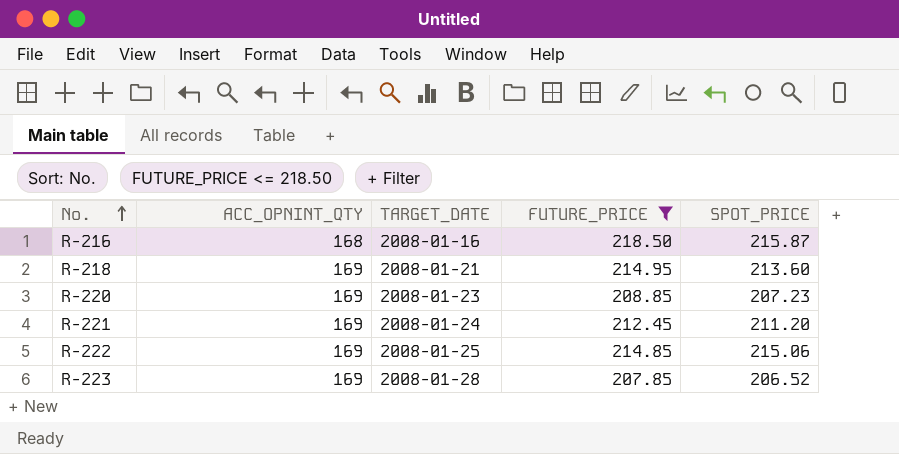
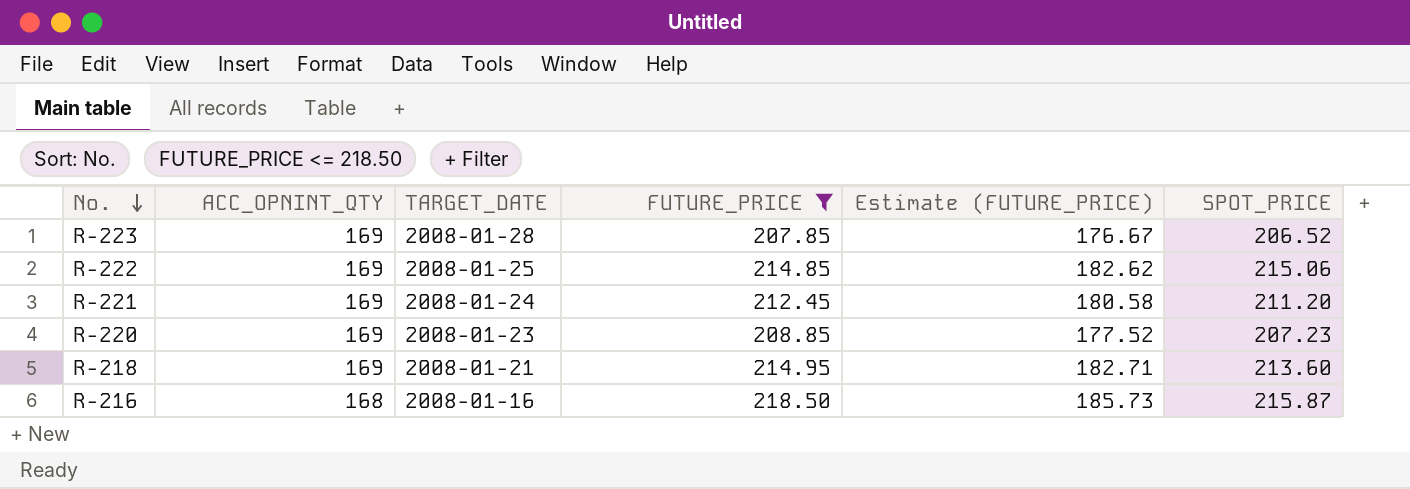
row order: No. ascending -> No. descending
column Estimate (FUTURE_PRICE) | formula: none -> [FUTURE_PRICE] * 0.85

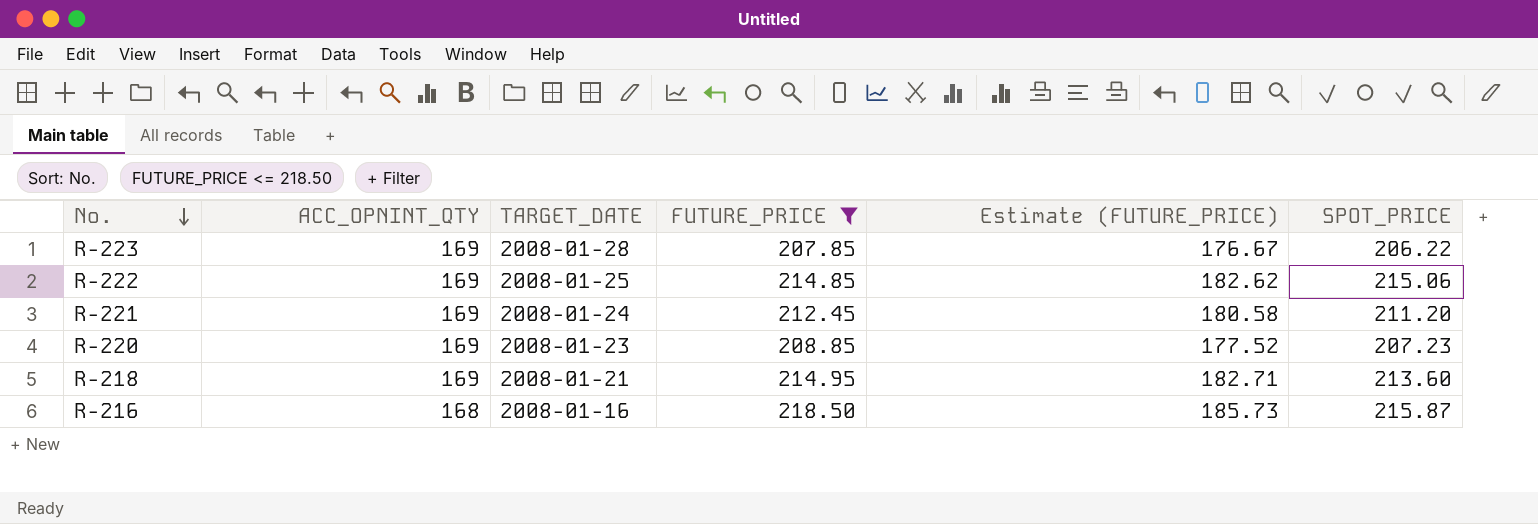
R-223 | SPOT_PRICE: 206.52 -> 206.22

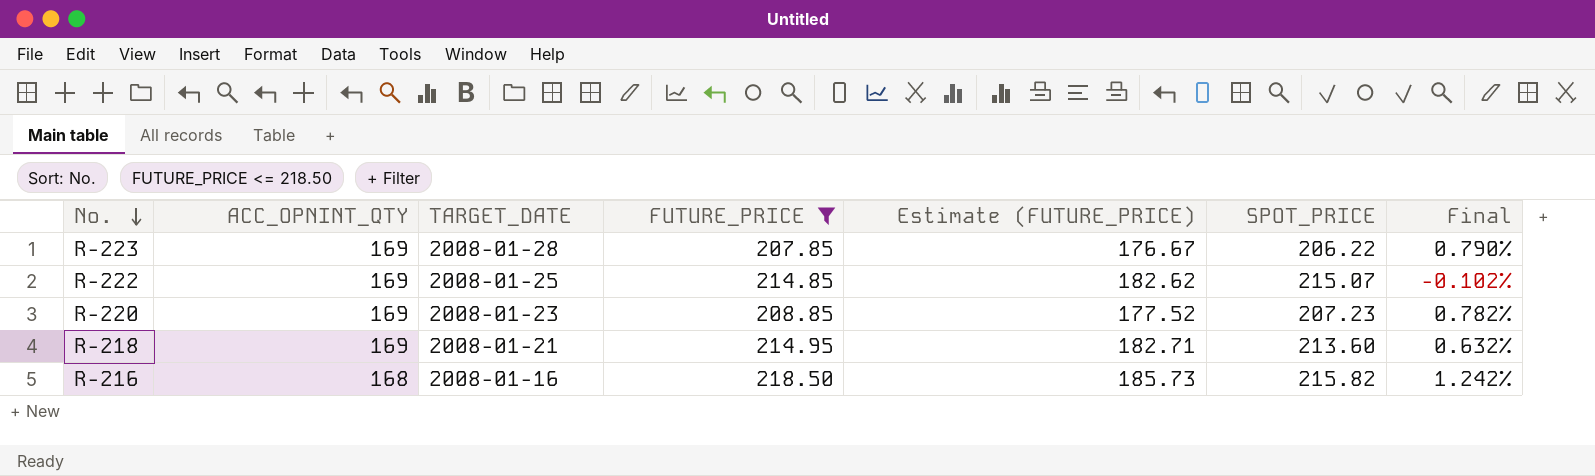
column Final | formula: none -> ([FUTURE_PRICE] - [SPOT_PRICE]) / [SPOT_PRICE]
row R-221: 169 | 2008-01-24 | 212.45 | 180.58 | 211.20 -> none
R-222 | SPOT_PRICE: 215.06 -> 215.07
R-216 | SPOT_PRICE: 215.87 -> 215.82

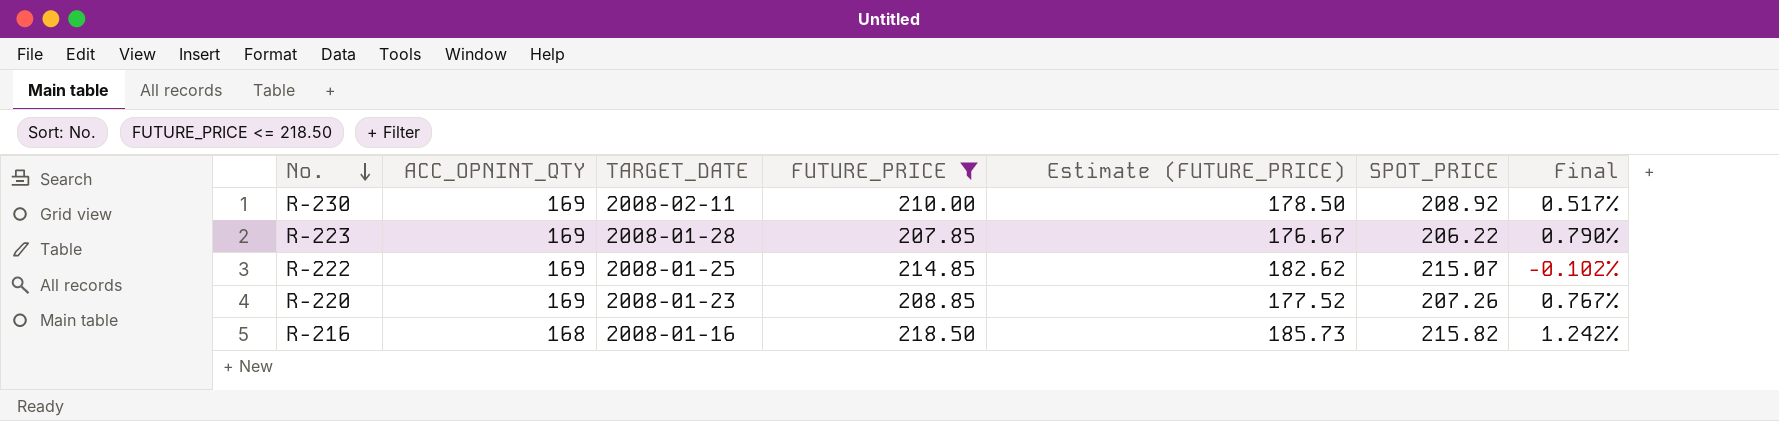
row R-218: 169 | 2008-01-21 | 214.95 | 182.71 | 213.60 | 0.632% -> none
row R-230: none -> 169 | 2008-02-11 | 210.00 | 178.50 | 208.92 | 0.517%
R-220 | SPOT_PRICE: 207.23 -> 207.26
R-220 | Final: 0.782% -> 0.767%

